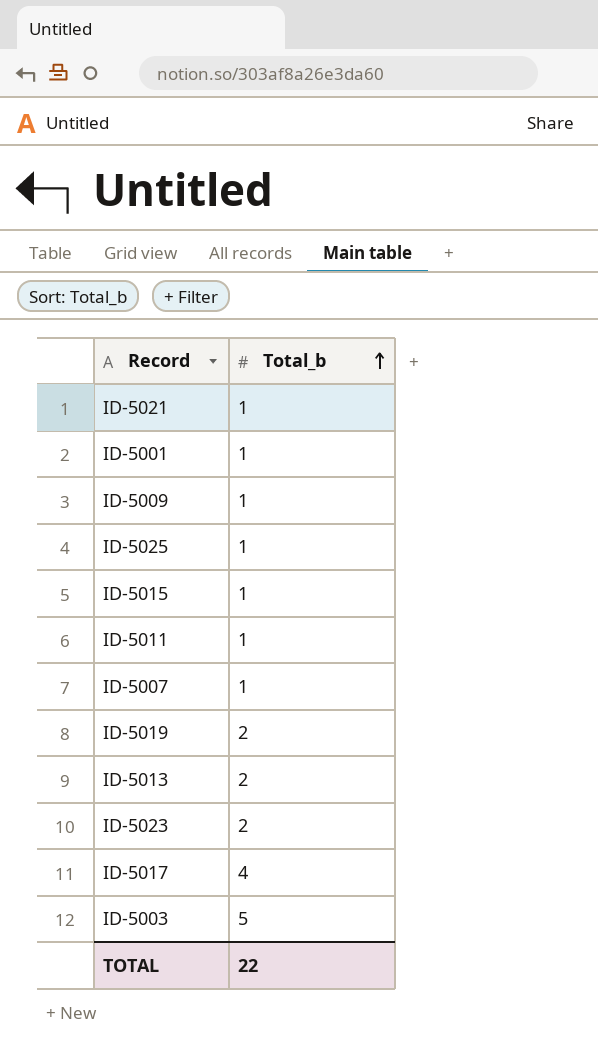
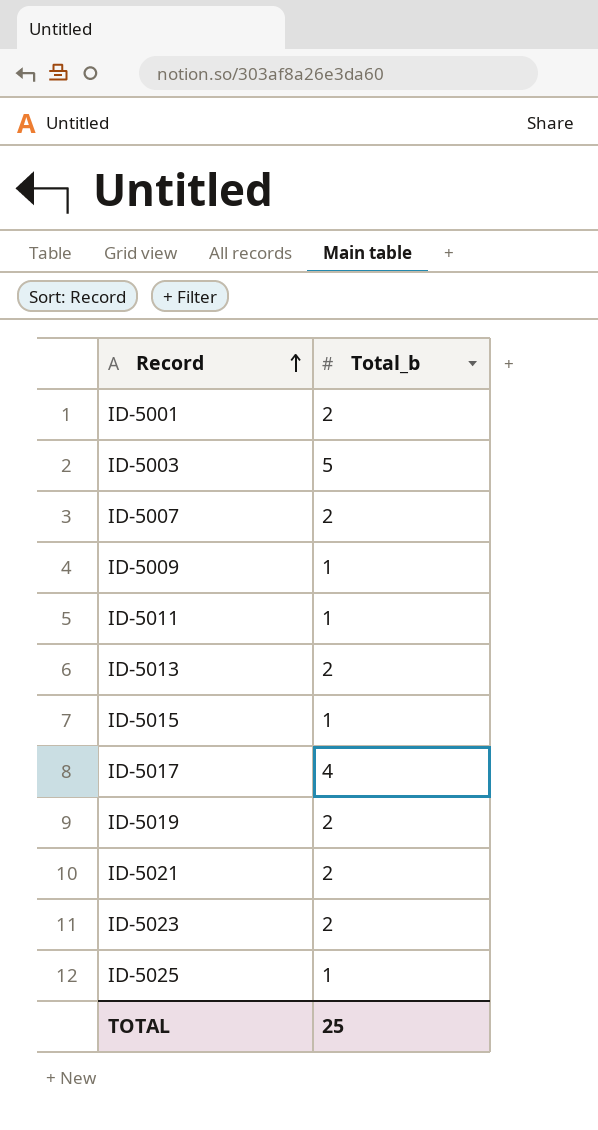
row order: Total_b ascending -> Record ascending
ID-5001 | Total_b: 1 -> 2
ID-5007 | Total_b: 1 -> 2
ID-5021 | Total_b: 1 -> 2
TOTAL | Total_b: 22 -> 25

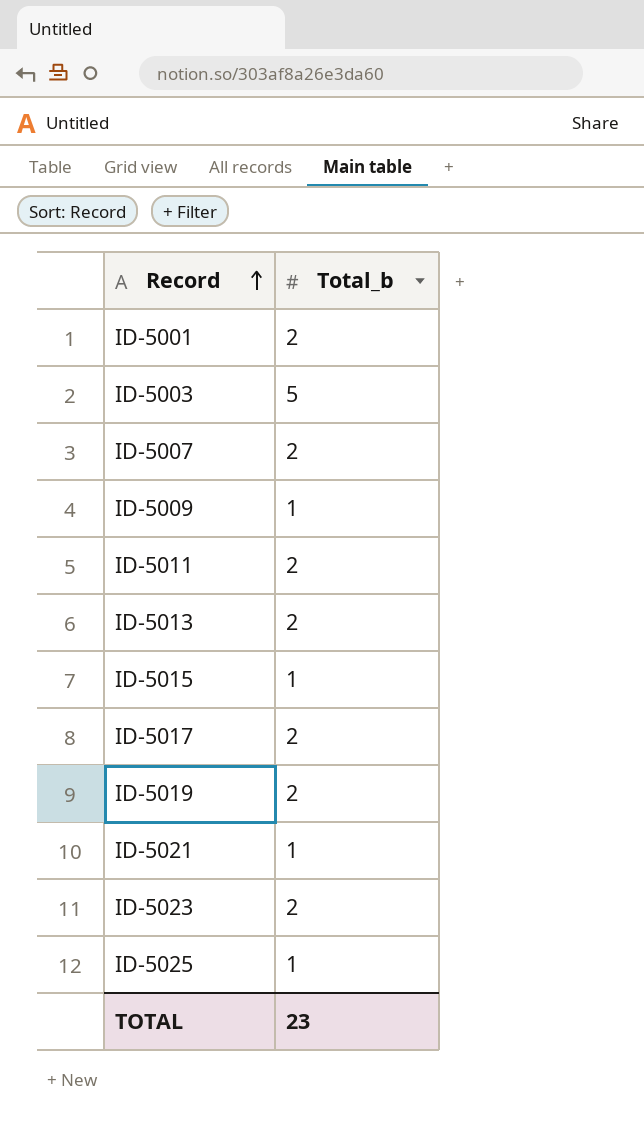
ID-5011 | Total_b: 1 -> 2
ID-5017 | Total_b: 4 -> 2
ID-5021 | Total_b: 2 -> 1
TOTAL | Total_b: 25 -> 23

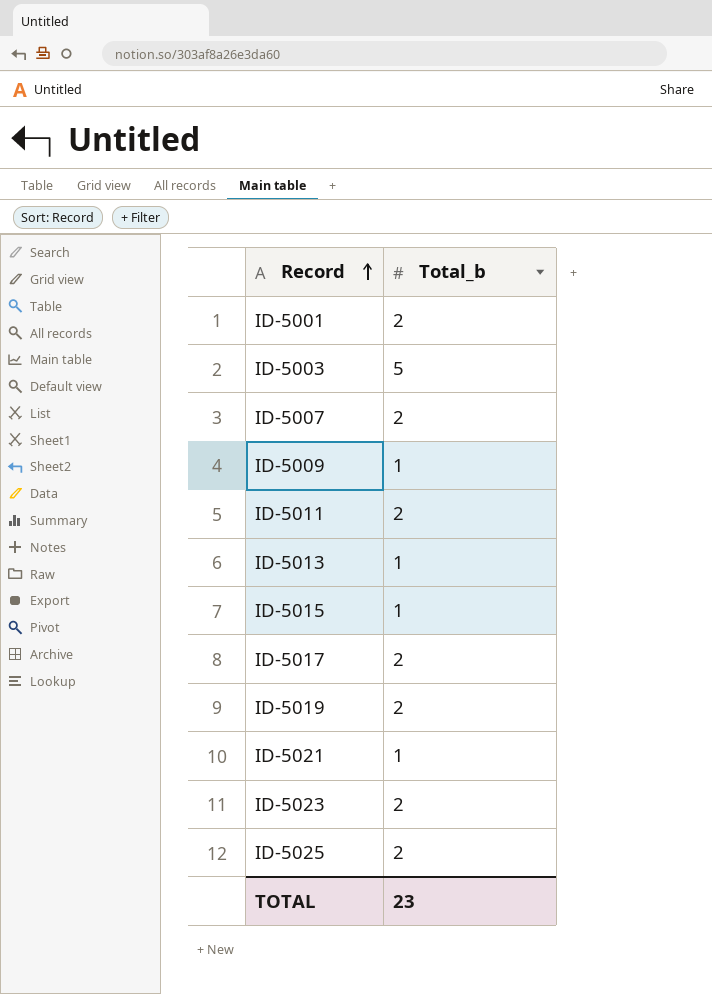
ID-5013 | Total_b: 2 -> 1
ID-5025 | Total_b: 1 -> 2

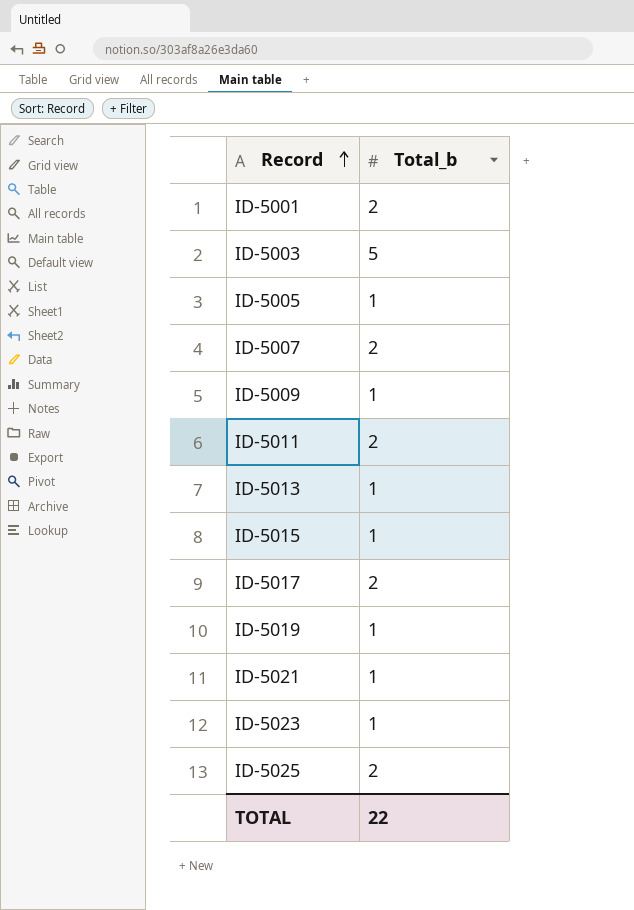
row ID-5005: none -> 1
ID-5019 | Total_b: 2 -> 1
ID-5023 | Total_b: 2 -> 1
TOTAL | Total_b: 23 -> 22

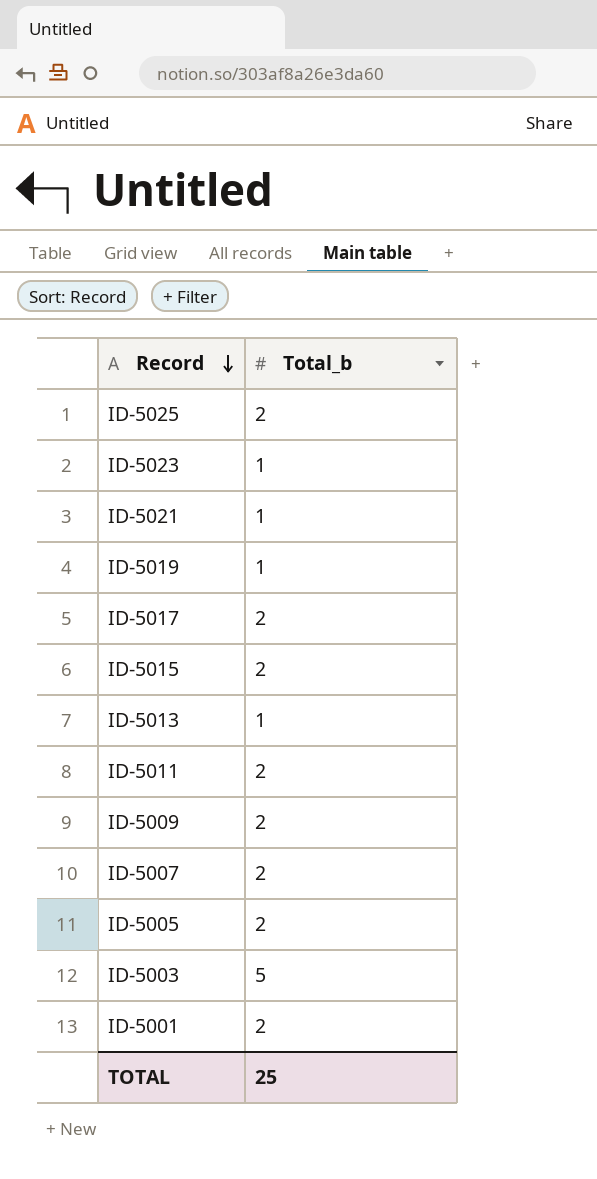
row order: Record ascending -> Record descending
ID-5015 | Total_b: 1 -> 2
ID-5009 | Total_b: 1 -> 2
ID-5005 | Total_b: 1 -> 2
TOTAL | Total_b: 22 -> 25

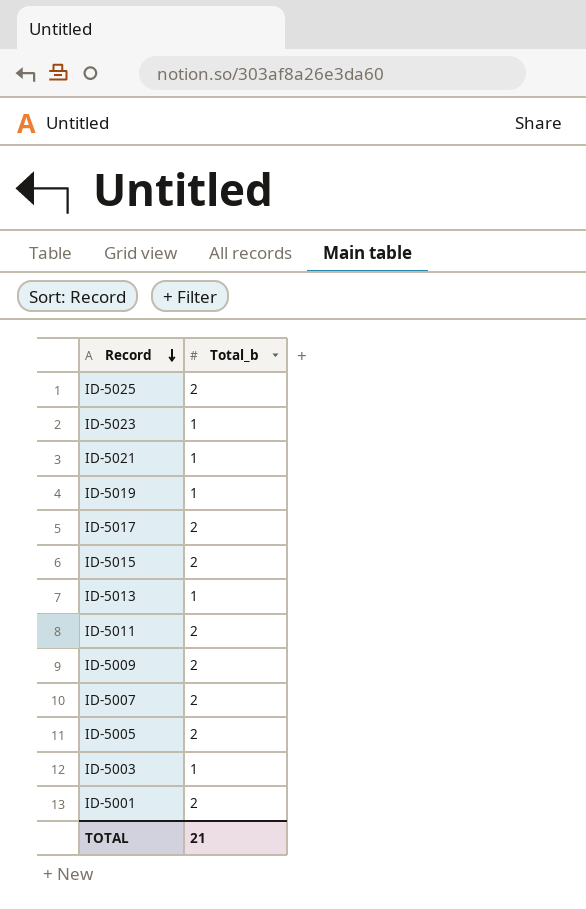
ID-5003 | Total_b: 5 -> 1
TOTAL | Total_b: 25 -> 21

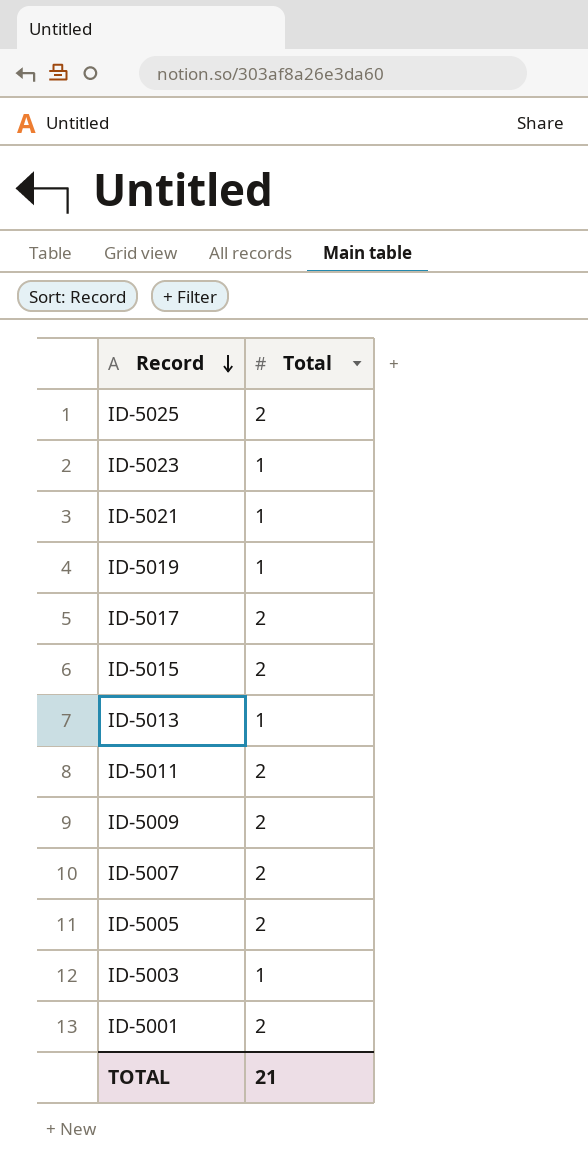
column name: Total_b -> Total

